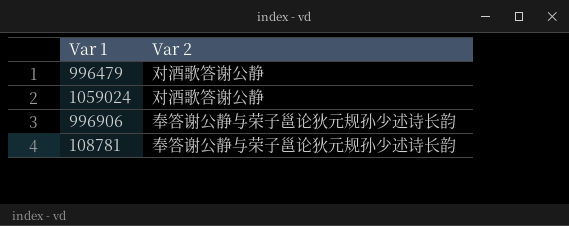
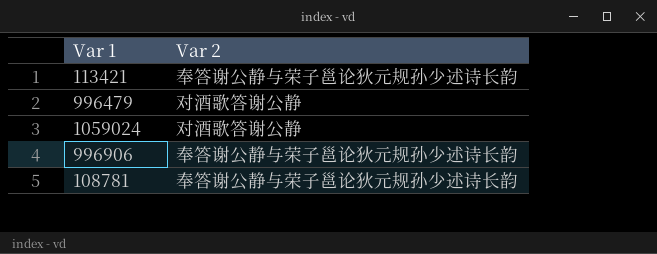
row 113421: none -> 奉答谢公静与荣子邕论狄元规孙少述诗长韵

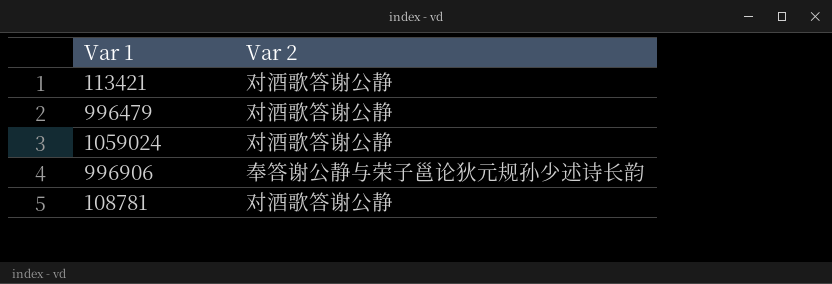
113421 | Var 2: 奉答谢公静与荣子邕论狄元规孙少述诗长韵 -> 对酒歌答谢公静
108781 | Var 2: 奉答谢公静与荣子邕论狄元规孙少述诗长韵 -> 对酒歌答谢公静

